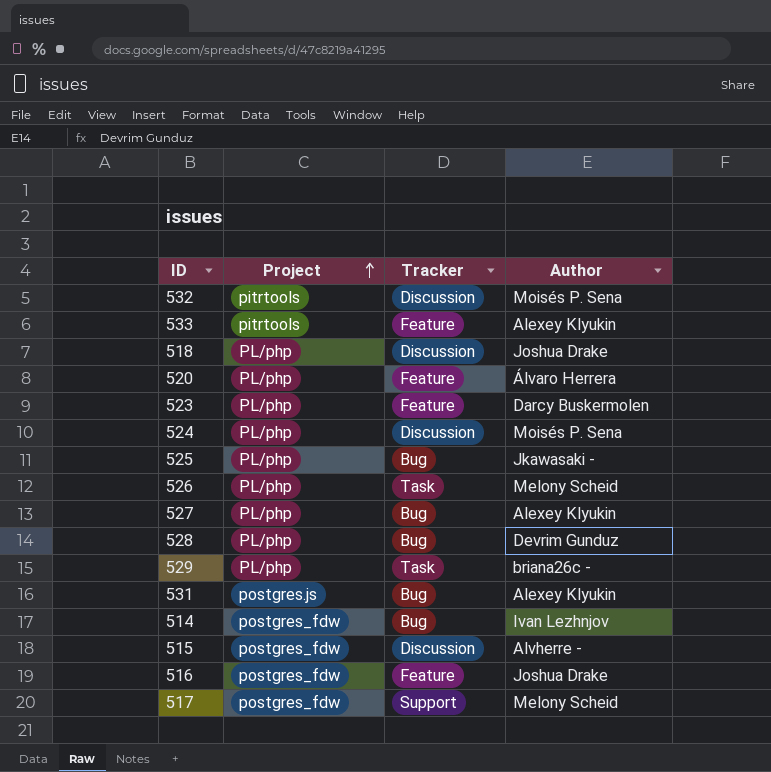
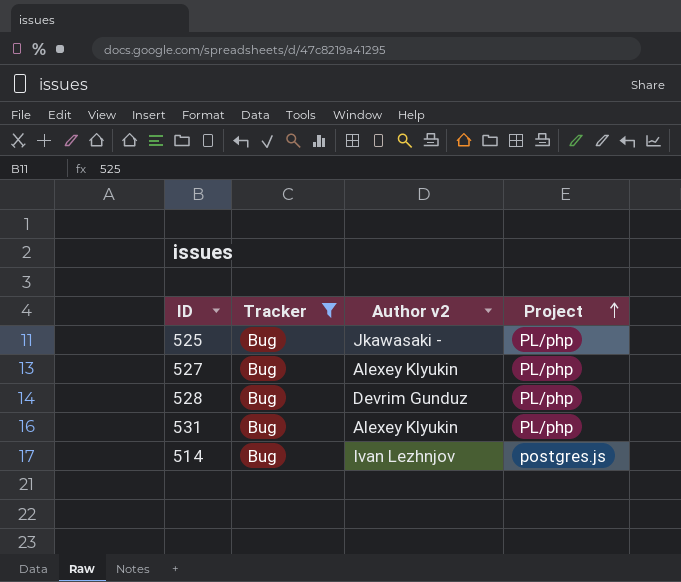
filter: none -> Tracker = Bug
column name: Author -> Author v2
column Project | position: 2 -> 4
531 | Project: postgres.js -> PL/php
514 | Project: postgres_fdw -> postgres.js

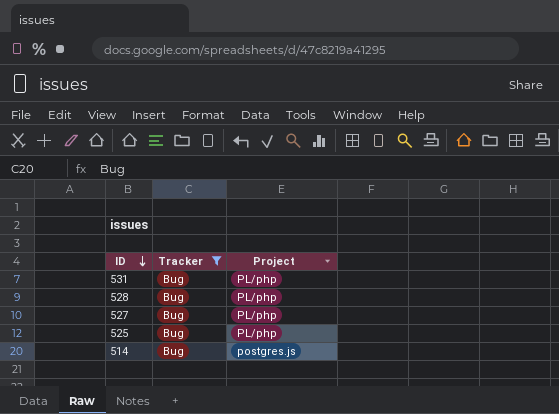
row order: Project ascending -> ID descending
column Author v2 | position: 3 -> none

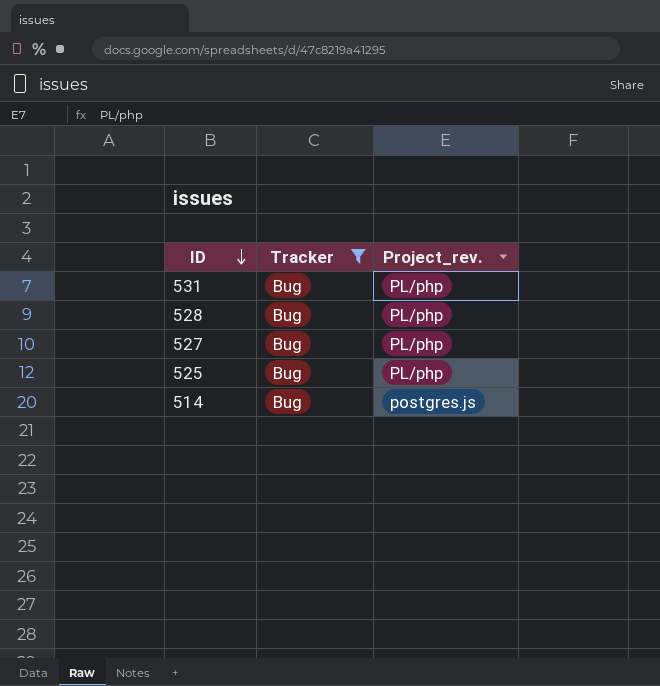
column name: Project -> Project_rev.

